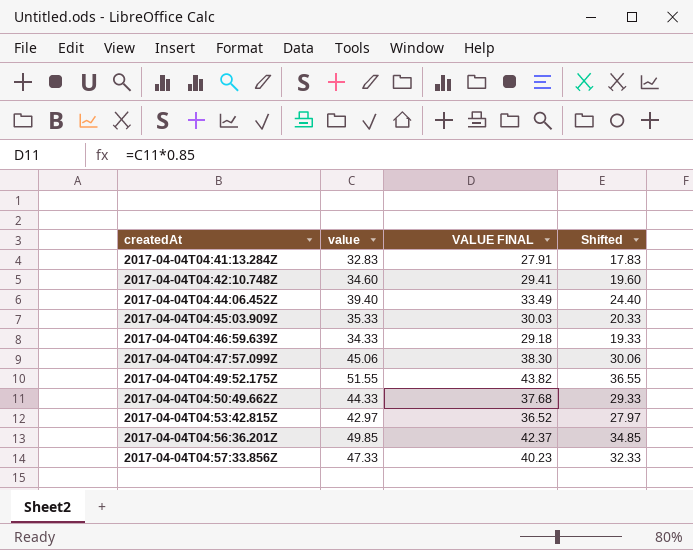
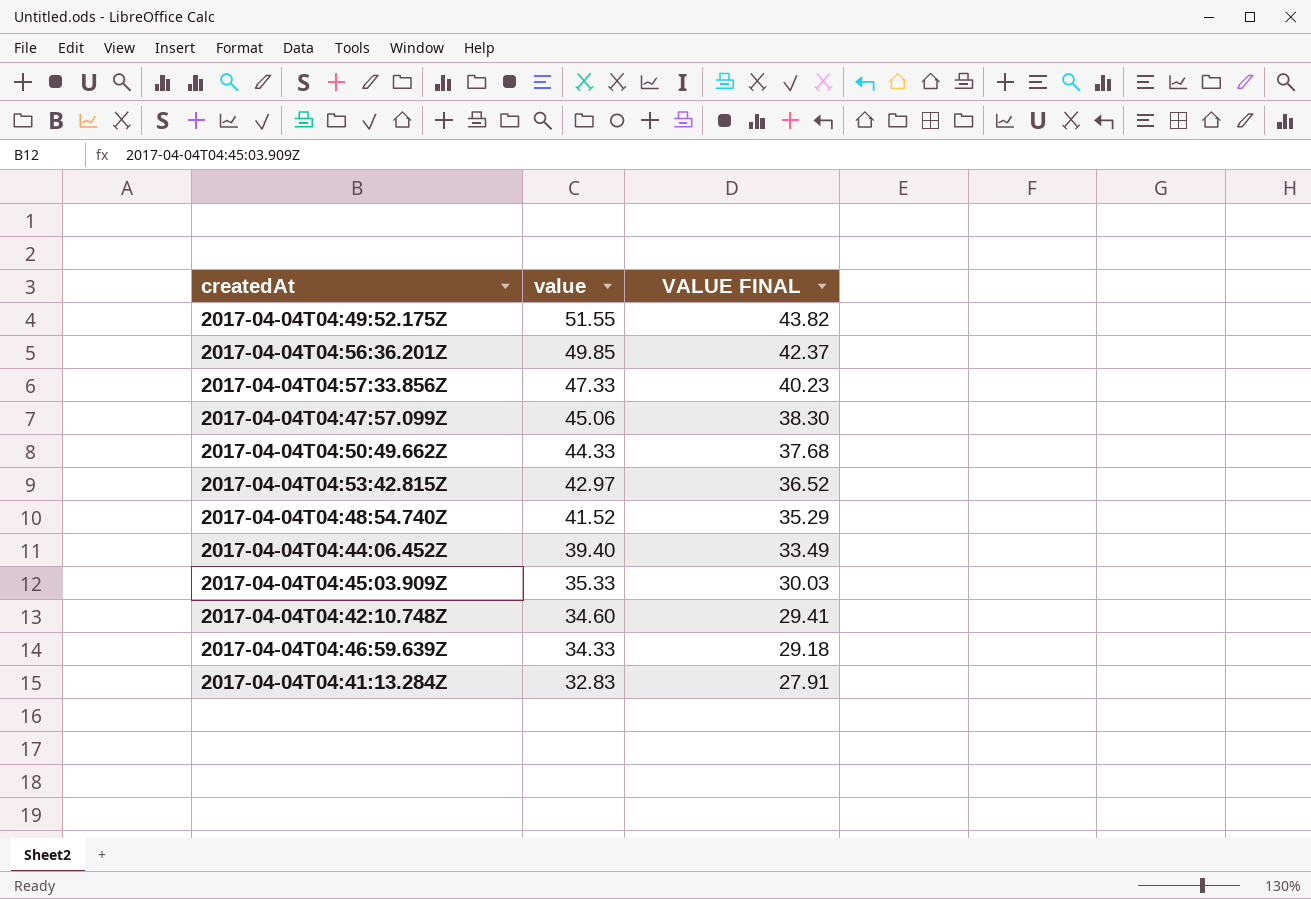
row order: createdAt ascending -> value descending
column Shifted | formula: [value] - 15 -> none
row 2017-04-04T04:48:54.740Z: none -> 41.52 | 35.29

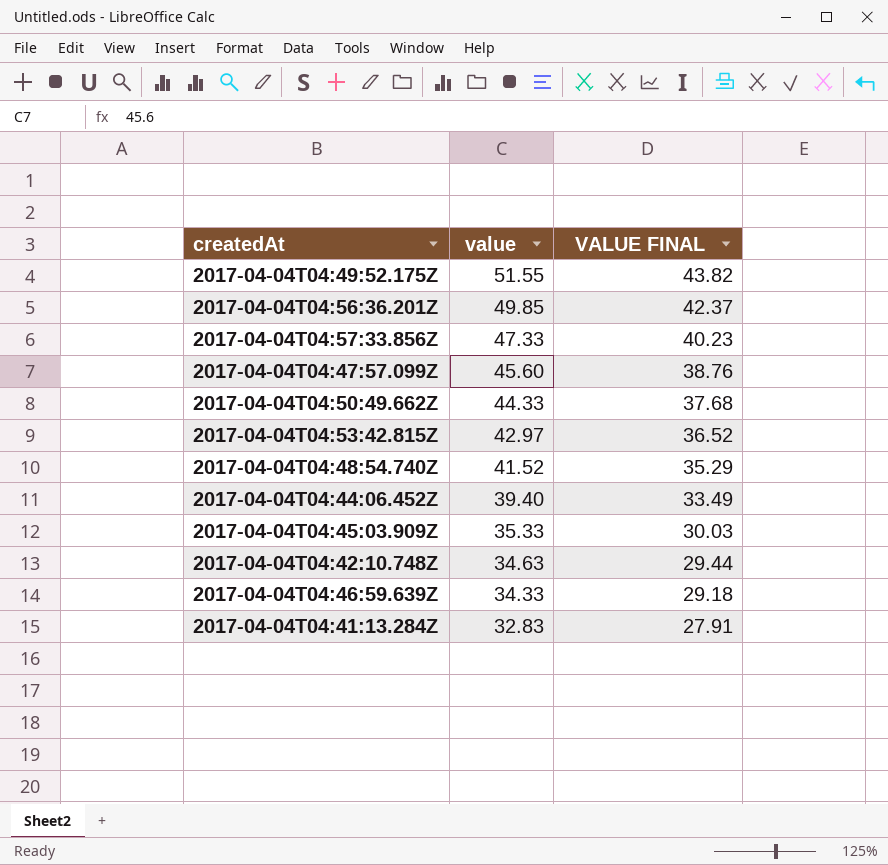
2017-04-04T04:47:57.099Z | value: 45.06 -> 45.60
2017-04-04T04:47:57.099Z | VALUE FINAL: 38.30 -> 38.76
2017-04-04T04:42:10.748Z | value: 34.60 -> 34.63
2017-04-04T04:42:10.748Z | VALUE FINAL: 29.41 -> 29.44

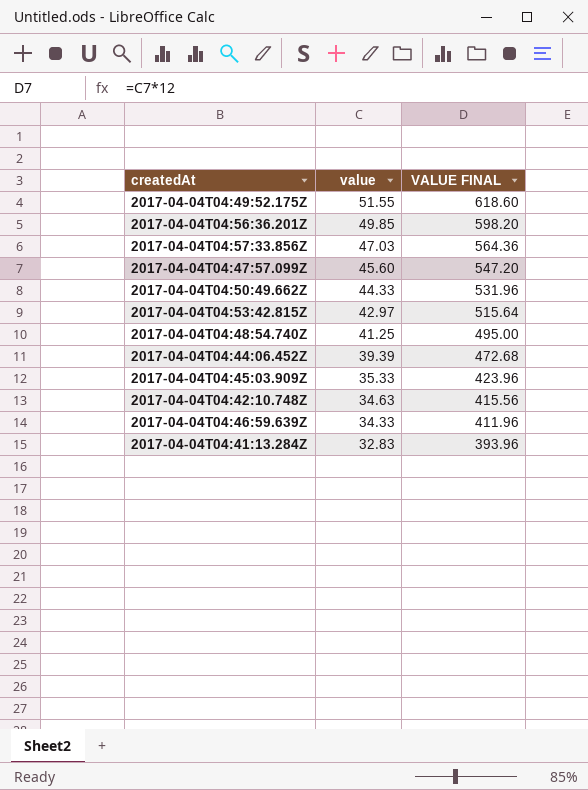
column VALUE FINAL | formula: [value] * 0.85 -> [value] * 12
2017-04-04T04:57:33.856Z | value: 47.33 -> 47.03
2017-04-04T04:48:54.740Z | value: 41.52 -> 41.25
2017-04-04T04:44:06.452Z | value: 39.40 -> 39.39

